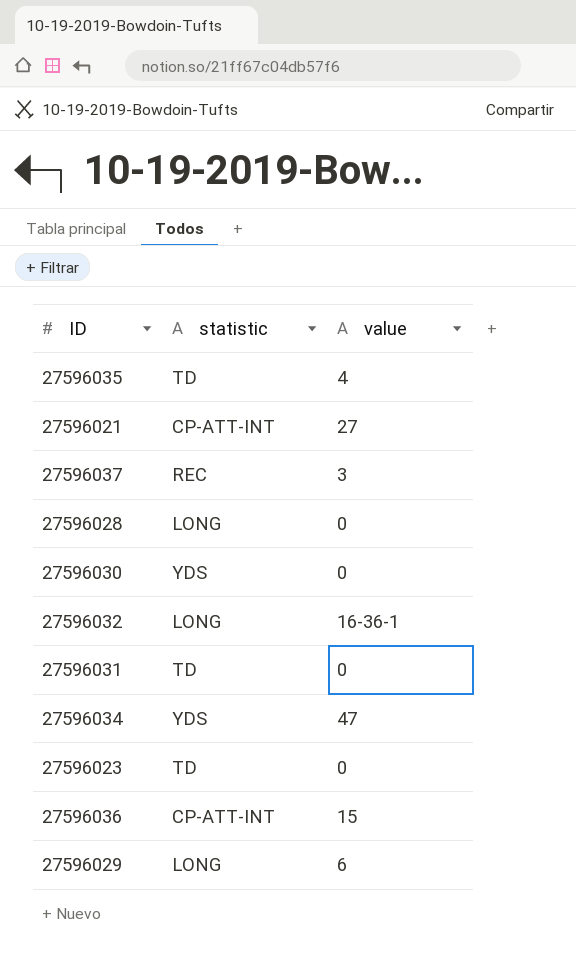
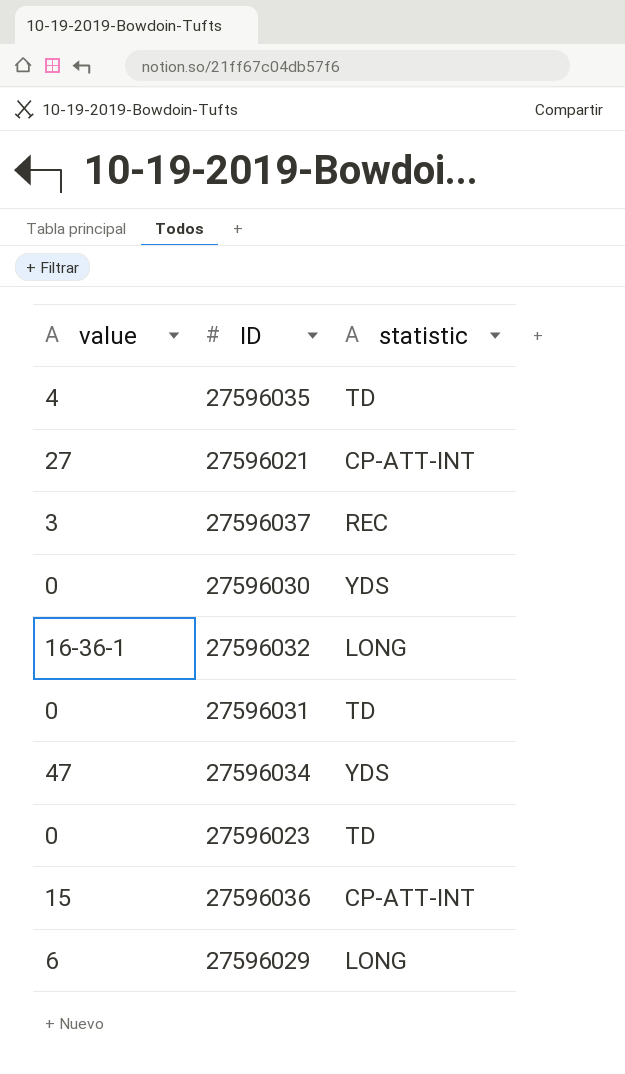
column value | position: 3 -> 1
row 27596028: LONG | 0 -> none

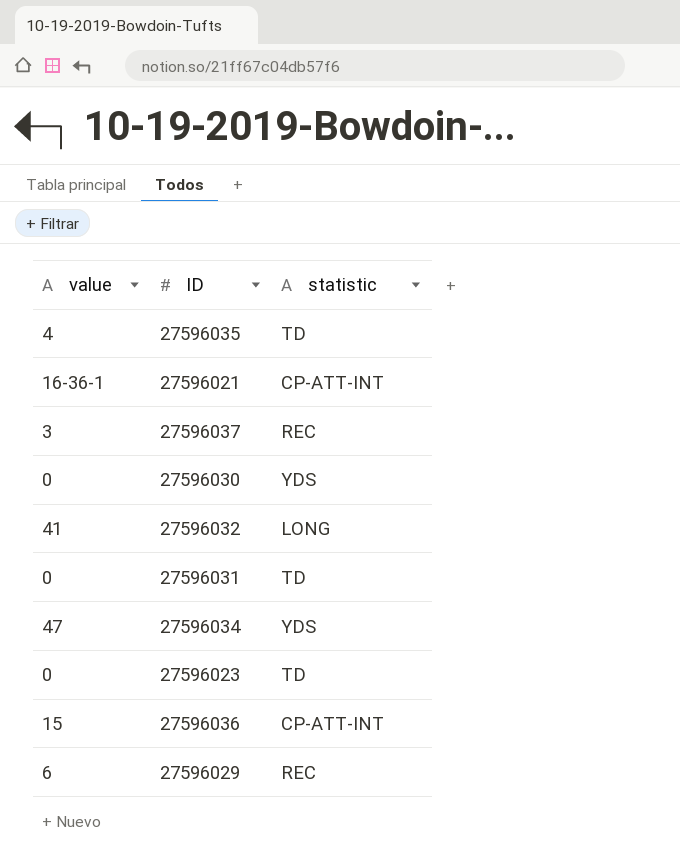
27596021 | value: 27 -> 16-36-1
27596032 | value: 16-36-1 -> 41
27596029 | statistic: LONG -> REC

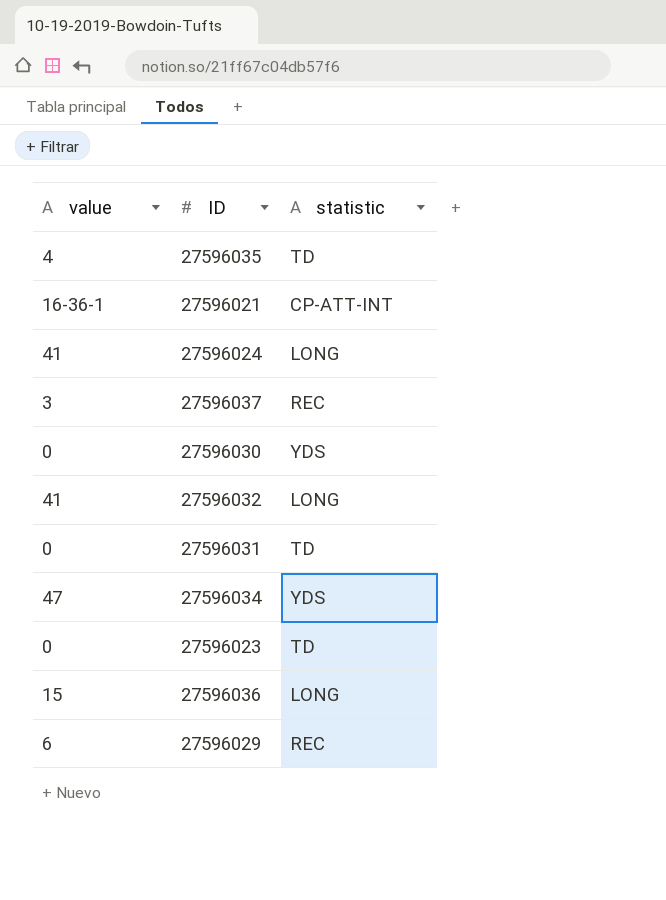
row 27596024: none -> 41 | LONG
27596036 | statistic: CP-ATT-INT -> LONG

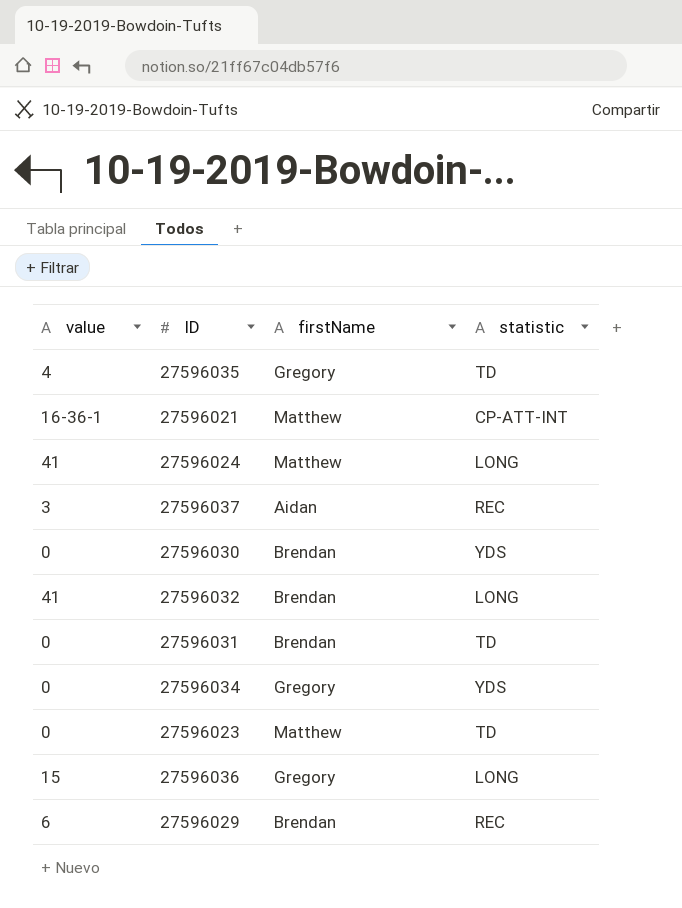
column firstName | position: none -> 3
27596034 | value: 47 -> 0

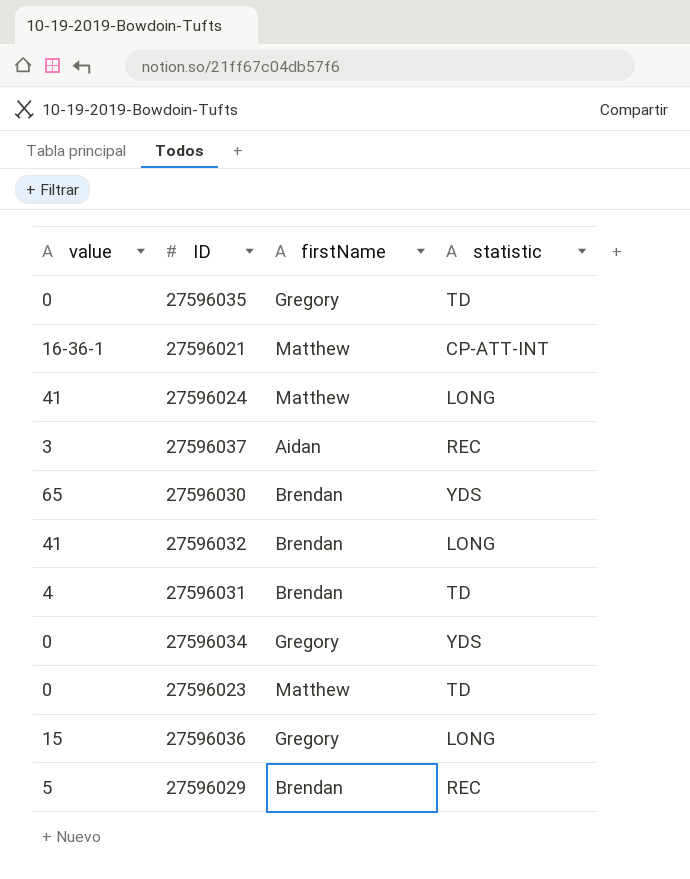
27596035 | value: 4 -> 0
27596030 | value: 0 -> 65
27596031 | value: 0 -> 4
27596029 | value: 6 -> 5

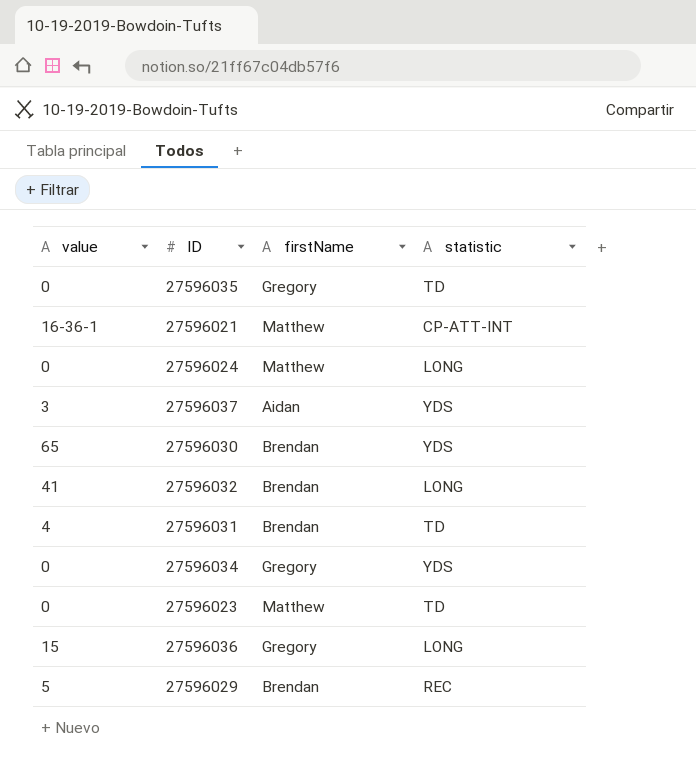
27596024 | value: 41 -> 0
27596037 | statistic: REC -> YDS

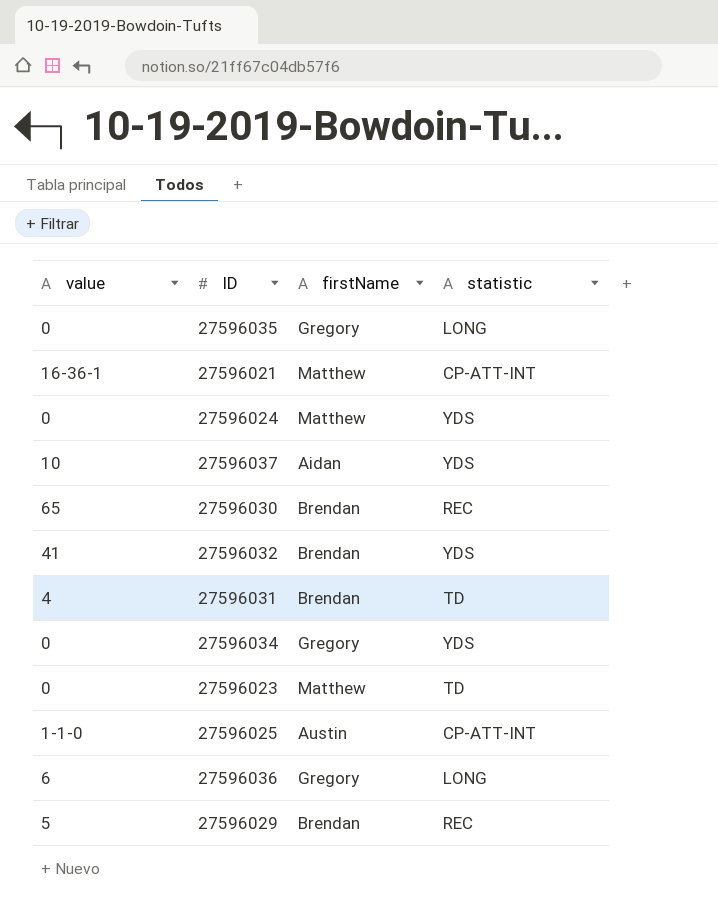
27596035 | statistic: TD -> LONG
27596024 | statistic: LONG -> YDS
27596037 | value: 3 -> 10
27596030 | statistic: YDS -> REC
27596032 | statistic: LONG -> YDS
row 27596025: none -> 1-1-0 | Austin | CP-ATT-INT
27596036 | value: 15 -> 6

